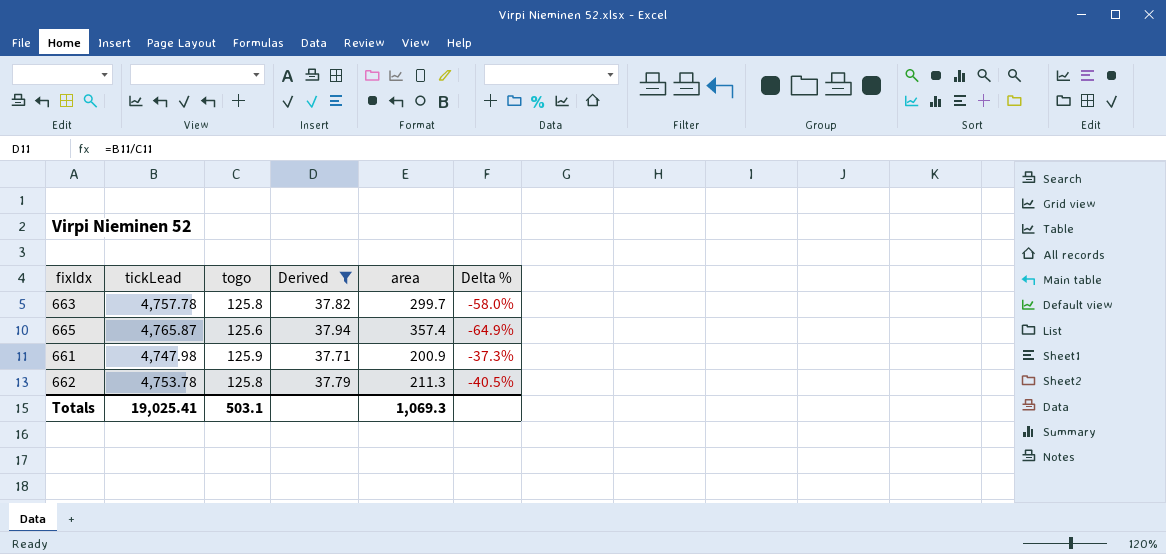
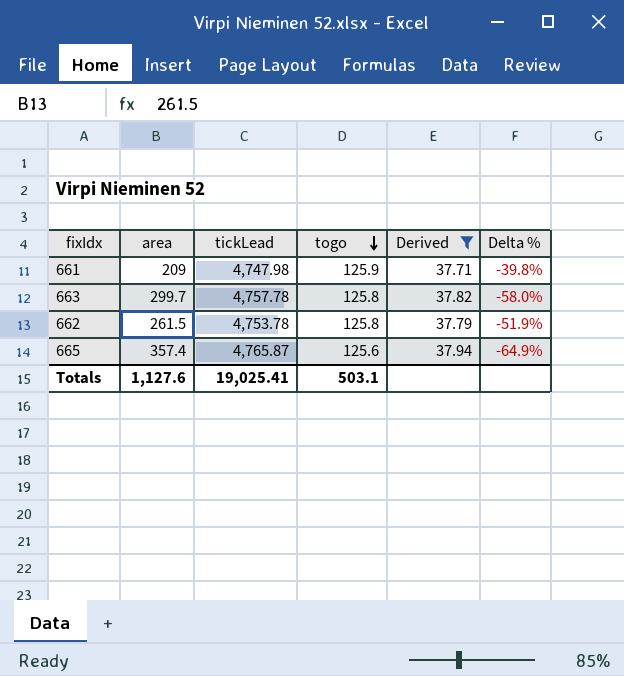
row order: none -> togo descending
column area | position: 5 -> 2
661 | area: 200.9 -> 209
661 | Delta %: -37.3% -> -39.8%
662 | area: 211.3 -> 261.5
662 | Delta %: -40.5% -> -51.9%
Totals | area: 1,069.3 -> 1,127.6

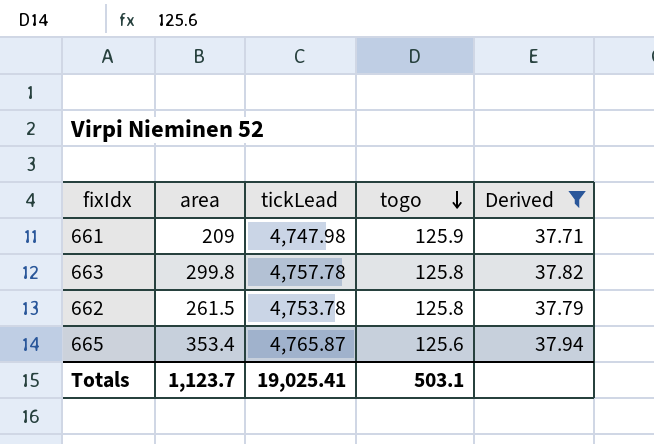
column Delta % | formula: ([togo] - [area]) / [area] -> none
663 | area: 299.7 -> 299.8
665 | area: 357.4 -> 353.4
Totals | area: 1,127.6 -> 1,123.7

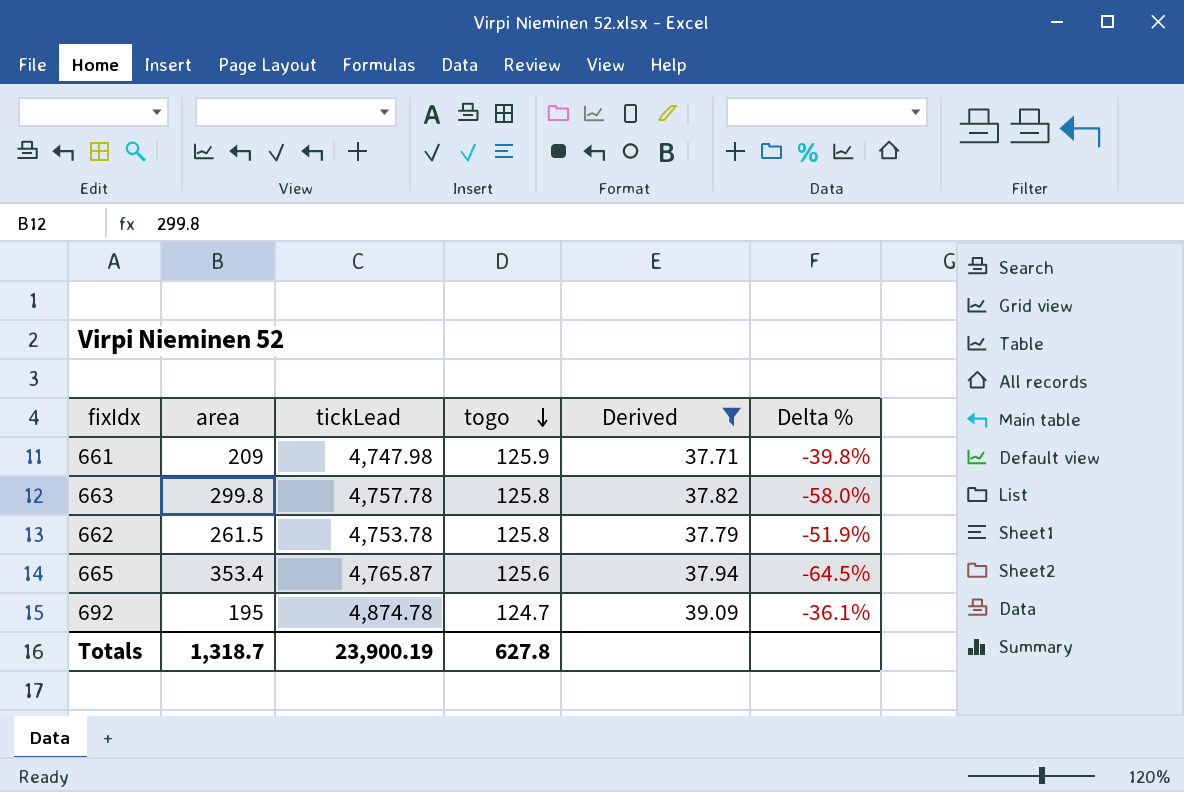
column Delta % | formula: none -> ([togo] - [area]) / [area]
row 692: none -> 195 | 4,874.78 | 124.7 | 39.09 | -36.1%
Totals | area: 1,123.7 -> 1,318.7
Totals | tickLead: 19,025.41 -> 23,900.19
Totals | togo: 503.1 -> 627.8

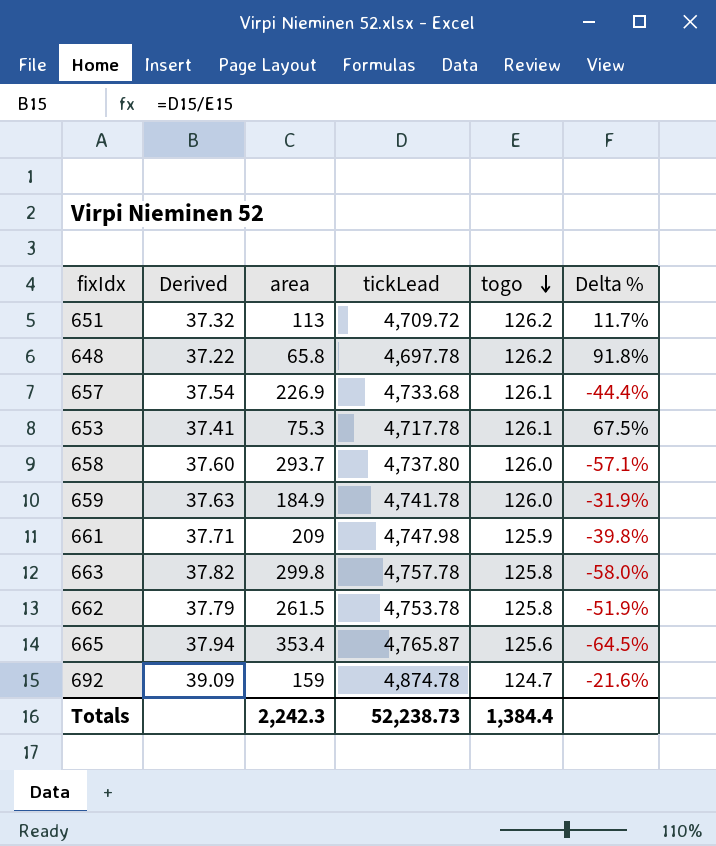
filter: Derived >= 37.71 -> none
column Derived | position: 5 -> 2
692 | area: 195 -> 159
692 | Delta %: -36.1% -> -21.6%
Totals | area: 1,318.7 -> 2,242.3
Totals | tickLead: 23,900.19 -> 52,238.73
Totals | togo: 627.8 -> 1,384.4

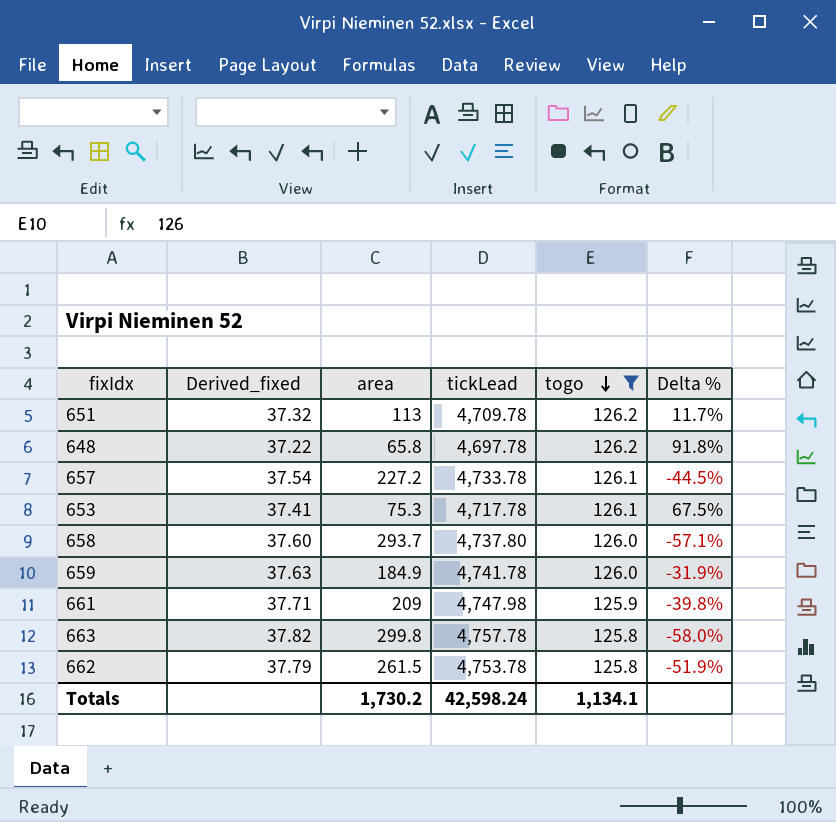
filter: none -> togo >= 125.8
column name: Derived -> Derived_fixed
651 | tickLead: 4,709.72 -> 4,709.78
657 | area: 226.9 -> 227.2
657 | tickLead: 4,733.68 -> 4,733.78
657 | Delta %: -44.4% -> -44.5%
Totals | area: 2,242.3 -> 1,730.2
Totals | tickLead: 52,238.73 -> 42,598.24
Totals | togo: 1,384.4 -> 1,134.1

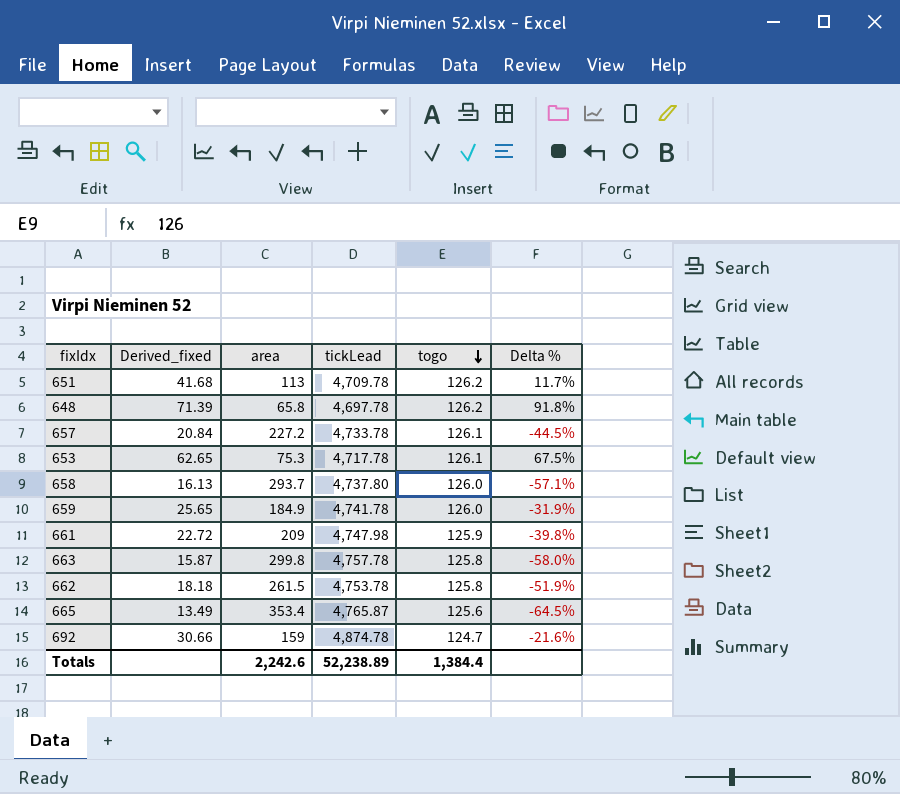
filter: togo >= 125.8 -> none
column Derived_fixed | formula: [tickLead] / [togo] -> [tickLead] / [area]
Totals | area: 1,730.2 -> 2,242.6
Totals | tickLead: 42,598.24 -> 52,238.89
Totals | togo: 1,134.1 -> 1,384.4

